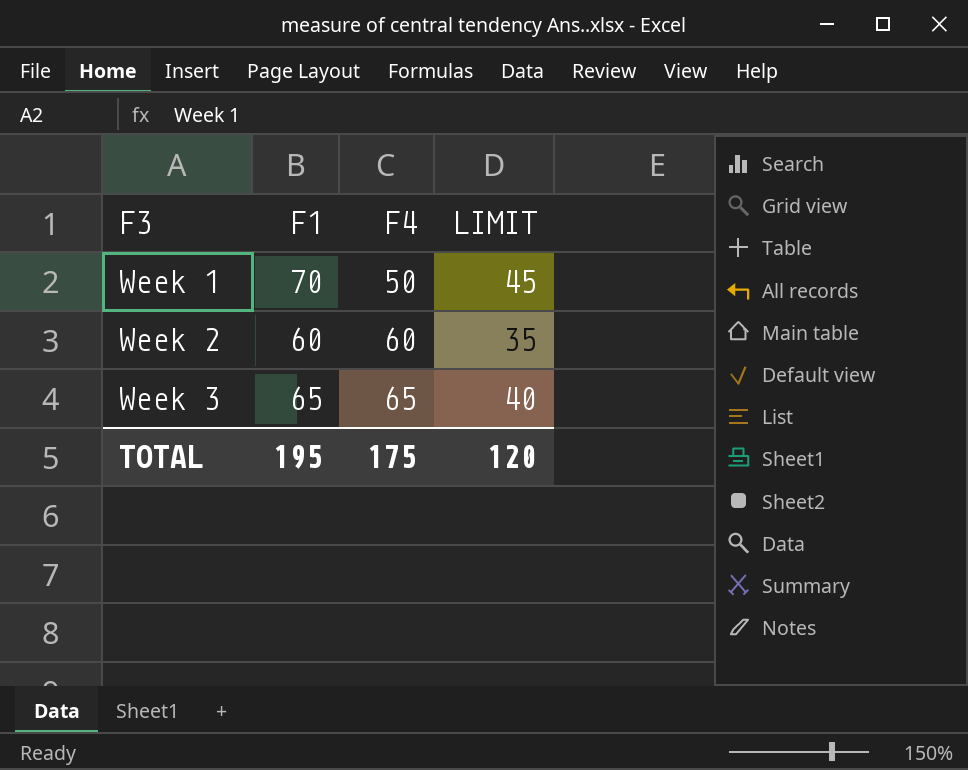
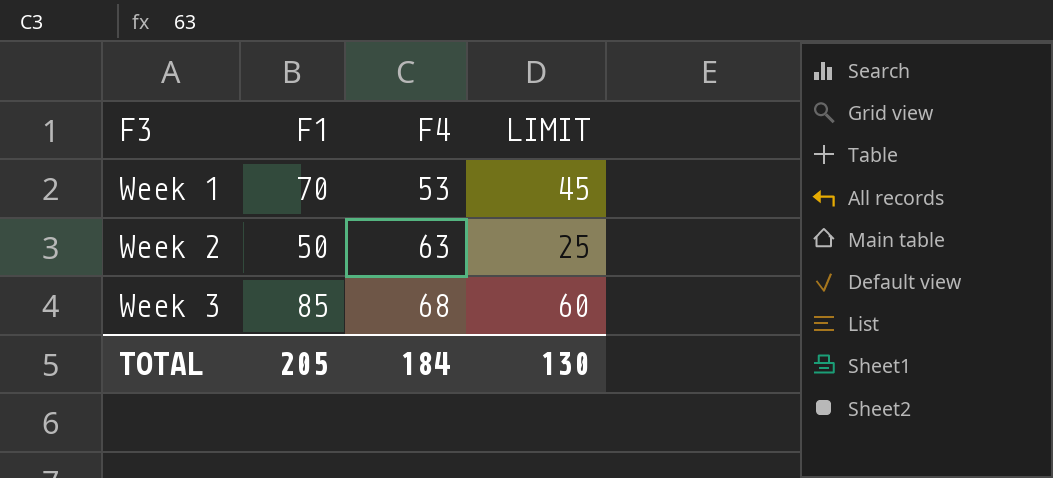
Week 1 | F4: 50 -> 53
Week 2 | F1: 60 -> 50
Week 2 | F4: 60 -> 63
Week 2 | LIMIT: 35 -> 25
Week 3 | F1: 65 -> 85
Week 3 | F4: 65 -> 68
Week 3 | LIMIT: 40 -> 60
TOTAL | F1: 195 -> 205
TOTAL | F4: 175 -> 184
TOTAL | LIMIT: 120 -> 130

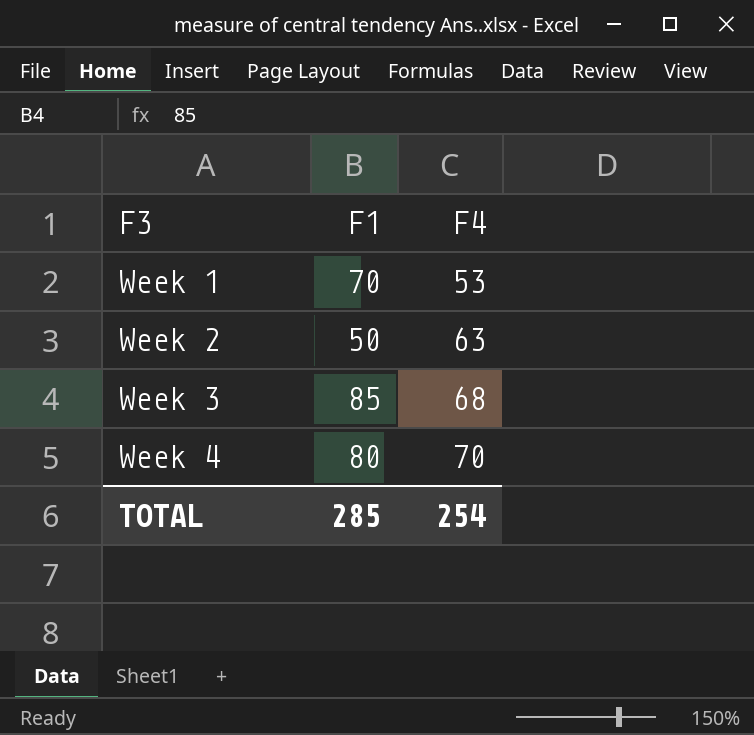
column LIMIT | formula: [F1] - 25 -> none
row Week 4: none -> 80 | 70
TOTAL | F1: 205 -> 285
TOTAL | F4: 184 -> 254

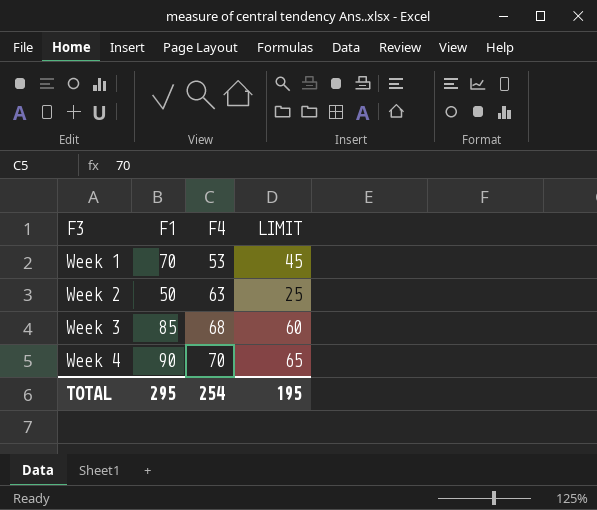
column LIMIT | formula: none -> [F1] - 25
Week 4 | F1: 80 -> 90
TOTAL | F1: 285 -> 295

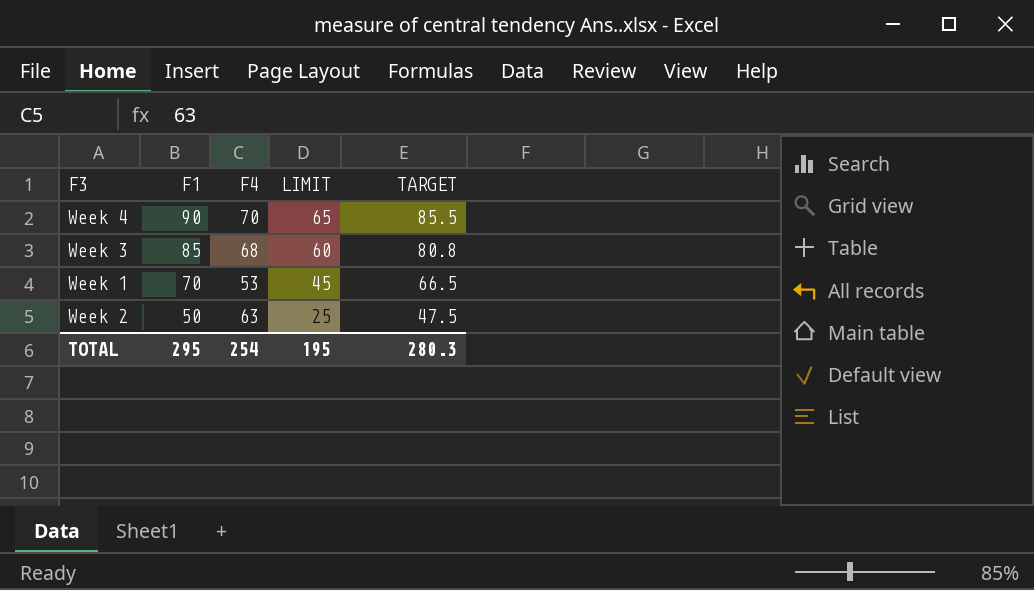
row order: F3 ascending -> F1 descending
column TARGET | formula: none -> [F1] * 0.95

